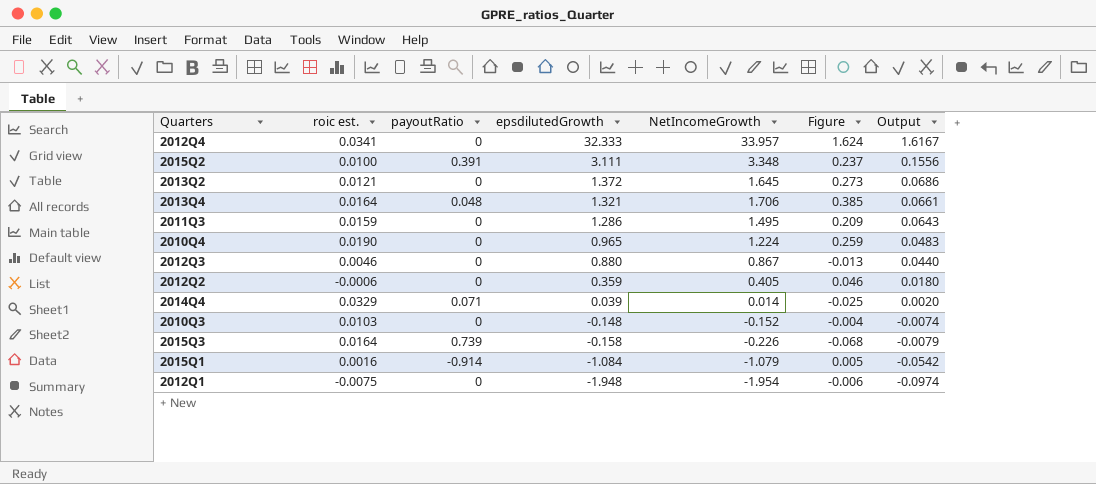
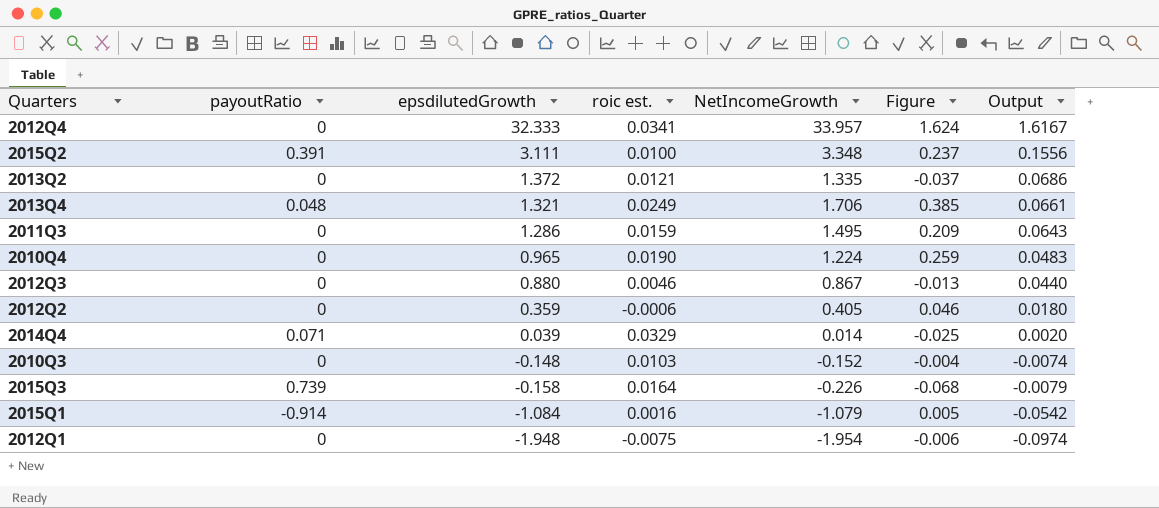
column roic est. | position: 2 -> 4
2013Q2 | NetIncomeGrowth: 1.645 -> 1.335
2013Q2 | Figure: 0.273 -> -0.037
2013Q4 | roic est.: 0.0164 -> 0.0249

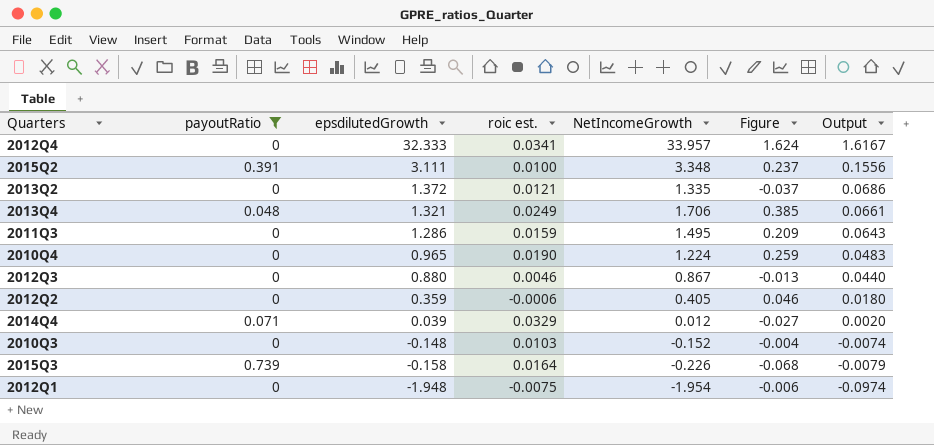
filter: none -> payoutRatio != -0.914
2014Q4 | NetIncomeGrowth: 0.014 -> 0.012
2014Q4 | Figure: -0.025 -> -0.027

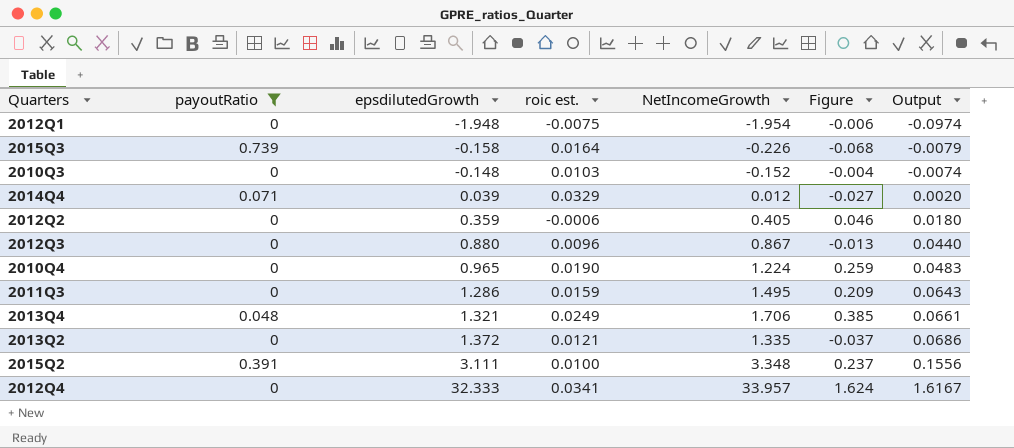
row order: epsdilutedGrowth descending -> epsdilutedGrowth ascending
2012Q3 | roic est.: 0.0046 -> 0.0096

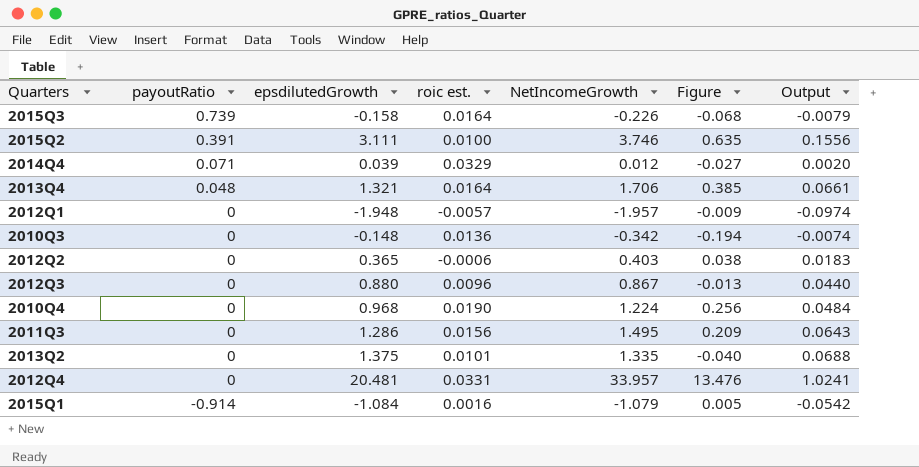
filter: payoutRatio != -0.914 -> none
row order: epsdilutedGrowth ascending -> payoutRatio descending
2015Q2 | NetIncomeGrowth: 3.348 -> 3.746
2015Q2 | Figure: 0.237 -> 0.635
2013Q4 | roic est.: 0.0249 -> 0.0164
2012Q1 | roic est.: -0.0075 -> -0.0057
2012Q1 | NetIncomeGrowth: -1.954 -> -1.957
2012Q1 | Figure: -0.006 -> -0.009
2010Q3 | roic est.: 0.0103 -> 0.0136
2010Q3 | NetIncomeGrowth: -0.152 -> -0.342
2010Q3 | Figure: -0.004 -> -0.194
2012Q2 | epsdilutedGrowth: 0.359 -> 0.365
2012Q2 | NetIncomeGrowth: 0.405 -> 0.403
2012Q2 | Figure: 0.046 -> 0.038
2012Q2 | Output: 0.0180 -> 0.0183
2010Q4 | epsdilutedGrowth: 0.965 -> 0.968
2010Q4 | Figure: 0.259 -> 0.256
2010Q4 | Output: 0.0483 -> 0.0484
2011Q3 | roic est.: 0.0159 -> 0.0156
2013Q2 | epsdilutedGrowth: 1.372 -> 1.375
2013Q2 | roic est.: 0.0121 -> 0.0101
2013Q2 | Figure: -0.037 -> -0.040
2013Q2 | Output: 0.0686 -> 0.0688
2012Q4 | epsdilutedGrowth: 32.333 -> 20.481
2012Q4 | roic est.: 0.0341 -> 0.0331
2012Q4 | Figure: 1.624 -> 13.476
2012Q4 | Output: 1.6167 -> 1.0241

